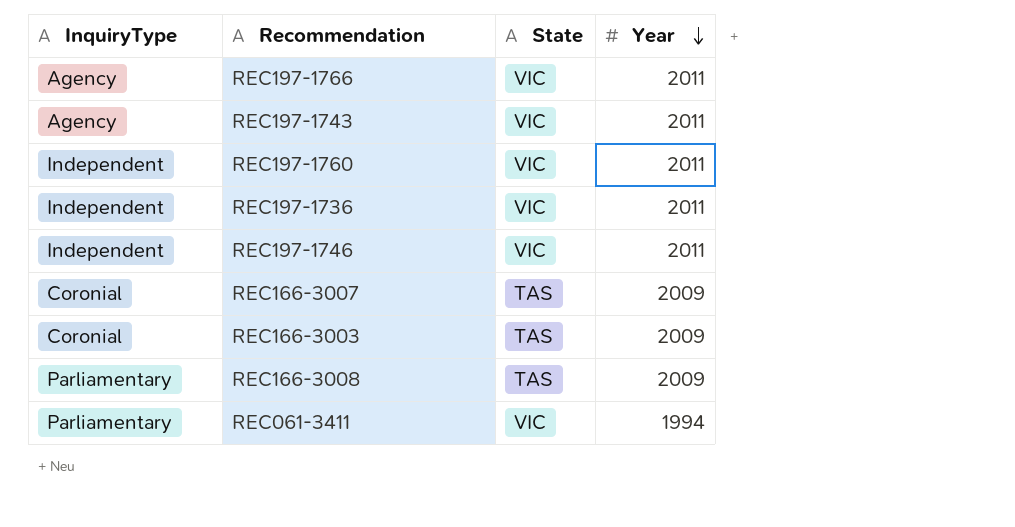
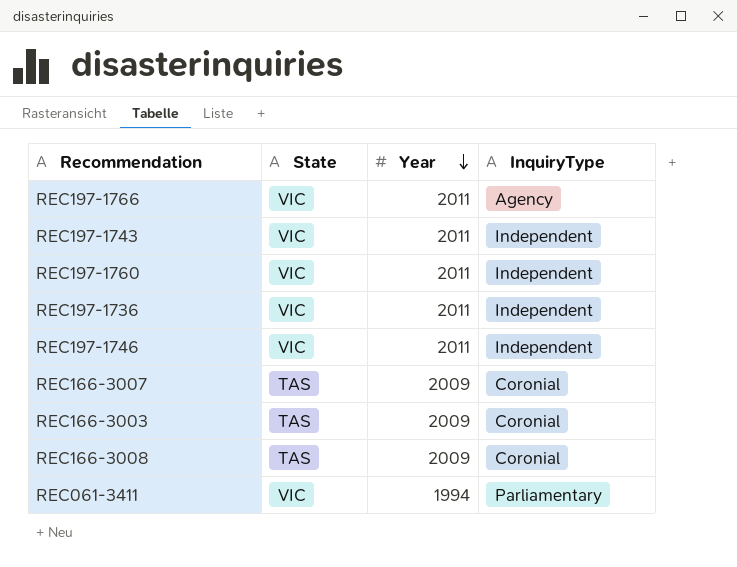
column InquiryType | position: 1 -> 4
REC197-1743 | InquiryType: Agency -> Independent
REC166-3008 | InquiryType: Parliamentary -> Coronial

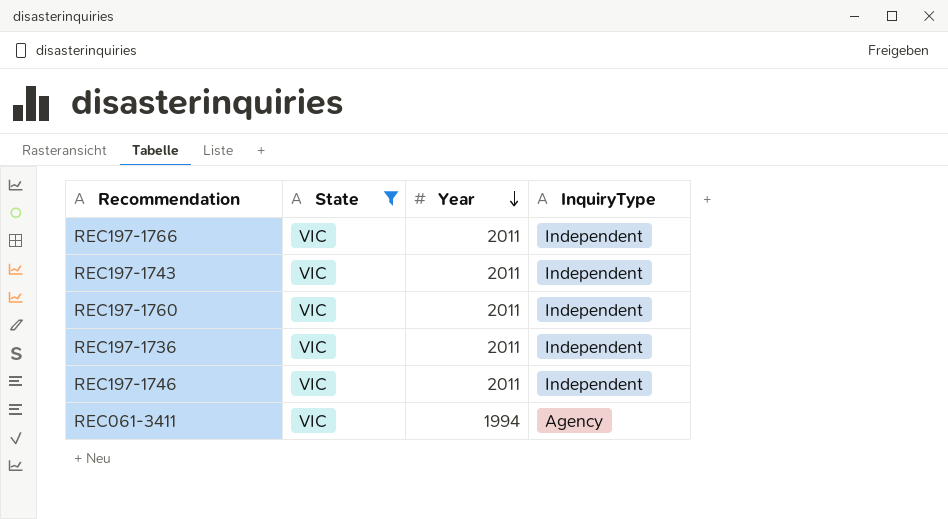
filter: none -> State = VIC
REC197-1766 | InquiryType: Agency -> Independent
REC061-3411 | InquiryType: Parliamentary -> Agency

